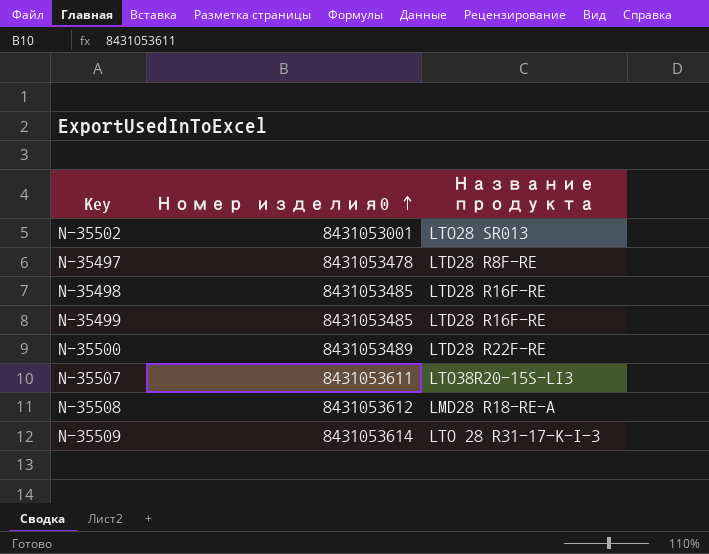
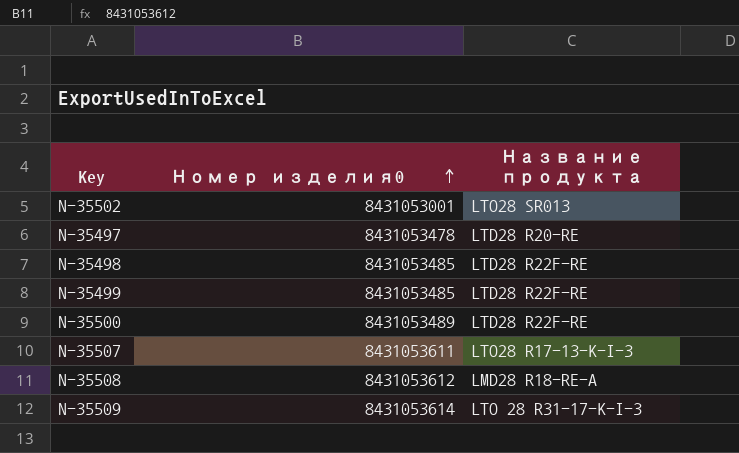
N-35497 | Название продукта: LTD28 R8F-RE -> LTD28 R20-RE
N-35498 | Название продукта: LTD28 R16F-RE -> LTD28 R22F-RE
N-35499 | Название продукта: LTD28 R16F-RE -> LTD28 R22F-RE
N-35507 | Название продукта: LTO38R20-15S-LI3 -> LTO28 R17-13-K-I-3

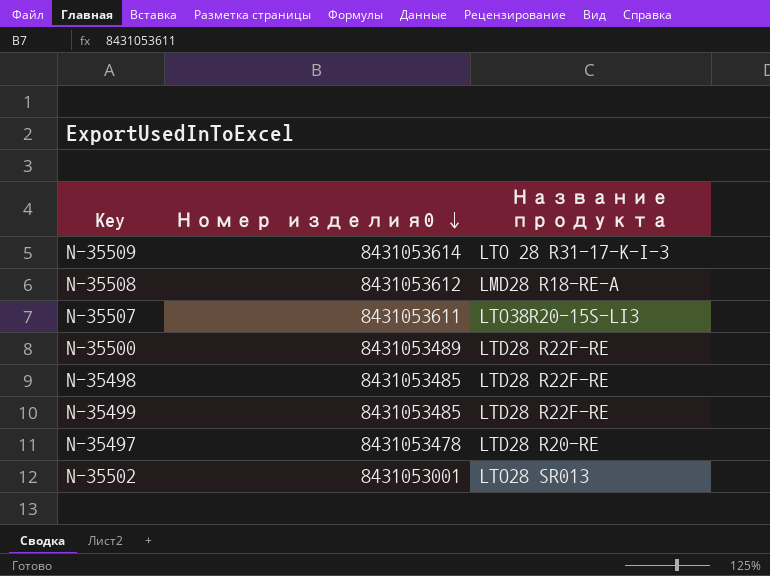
row order: Номер изделия0 ascending -> Номер изделия0 descending
N-35507 | Название продукта: LTO28 R17-13-K-I-3 -> LTO38R20-15S-LI3

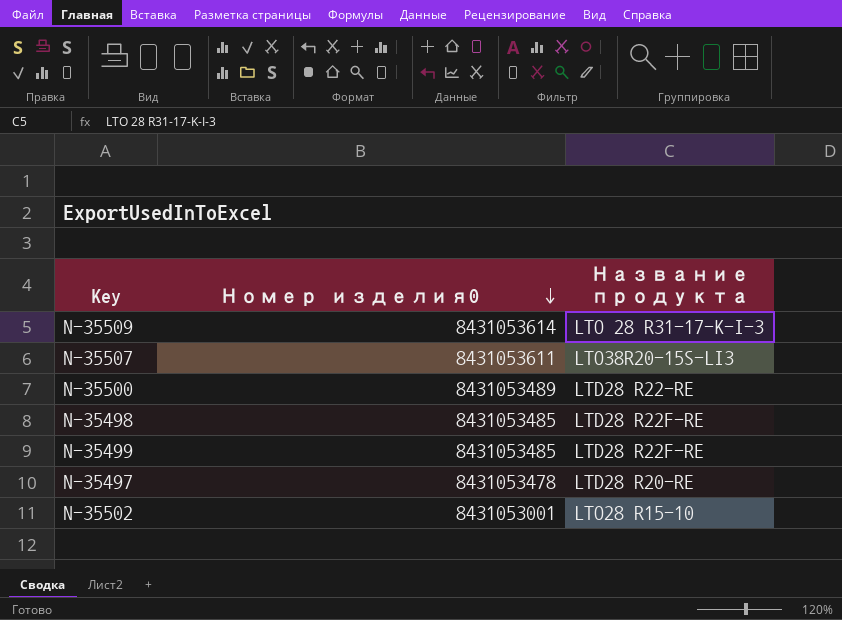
row N-35508: 8431053612 | LMD28 R18-RE-A -> none
N-35500 | Название продукта: LTD28 R22F-RE -> LTD28 R22-RE
N-35502 | Название продукта: LTO28 SR013 -> LTO28 R15-10

